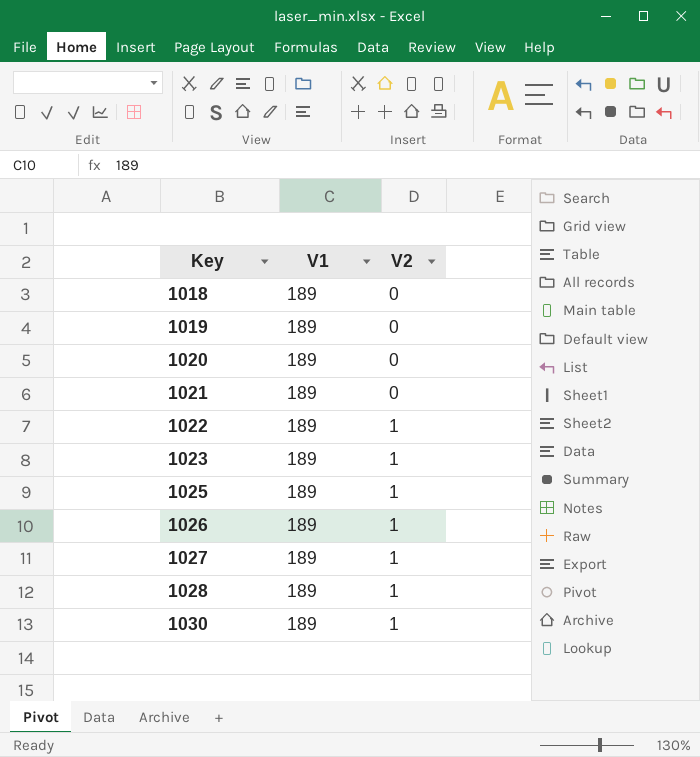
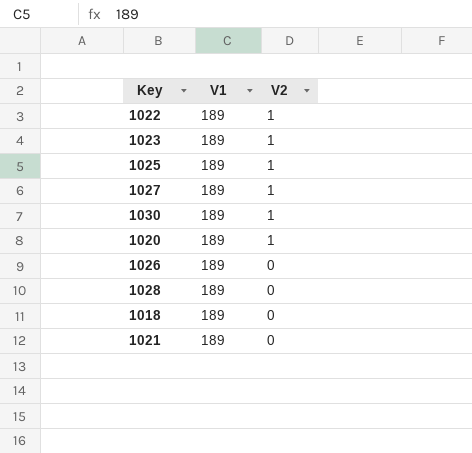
row order: Key ascending -> V2 descending
row 1019: 189 | 0 -> none
1020 | V2: 0 -> 1
1026 | V2: 1 -> 0
1028 | V2: 1 -> 0

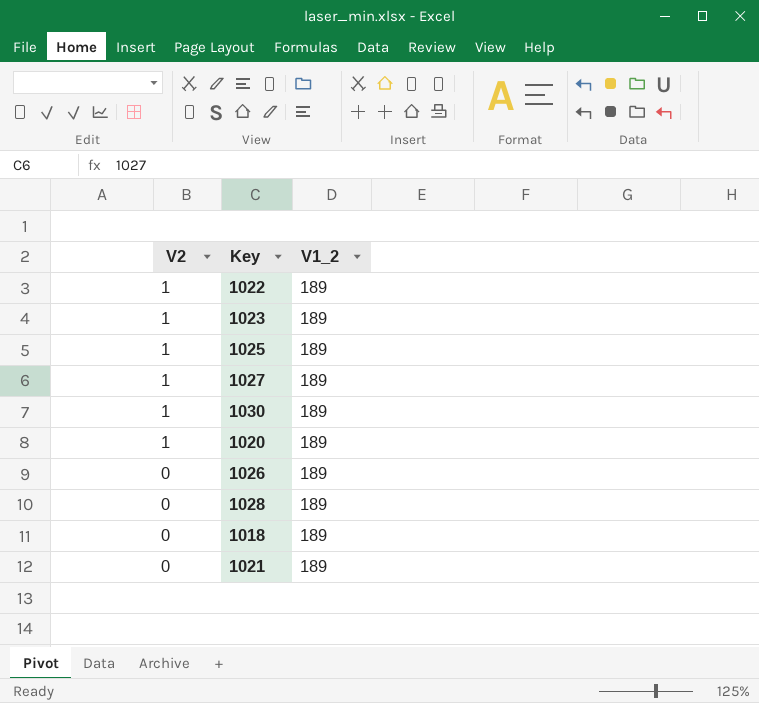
column V2 | position: 3 -> 1
column name: V1 -> V1_2

